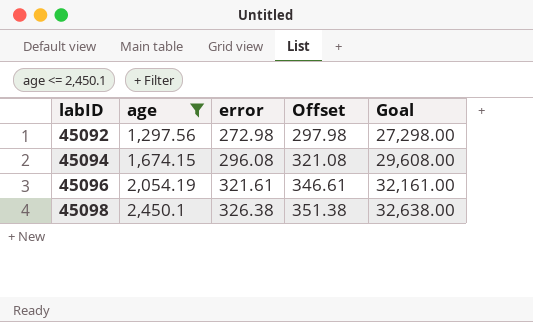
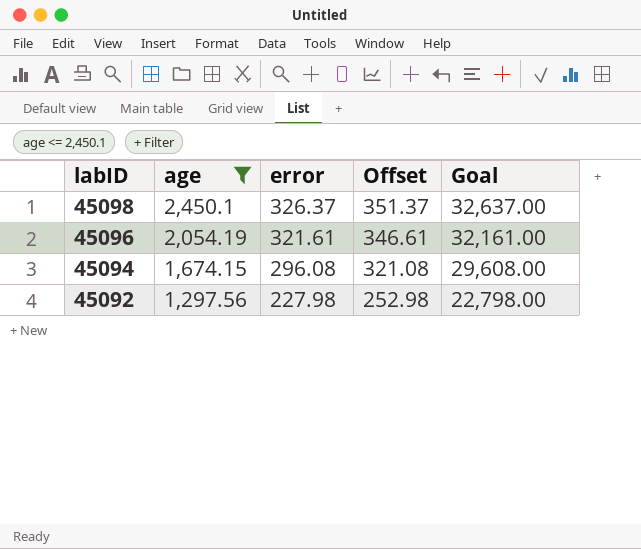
row order: labID ascending -> labID descending
45098 | error: 326.38 -> 326.37
45098 | Offset: 351.38 -> 351.37
45098 | Goal: 32,638.00 -> 32,637.00
45092 | error: 272.98 -> 227.98
45092 | Offset: 297.98 -> 252.98
45092 | Goal: 27,298.00 -> 22,798.00

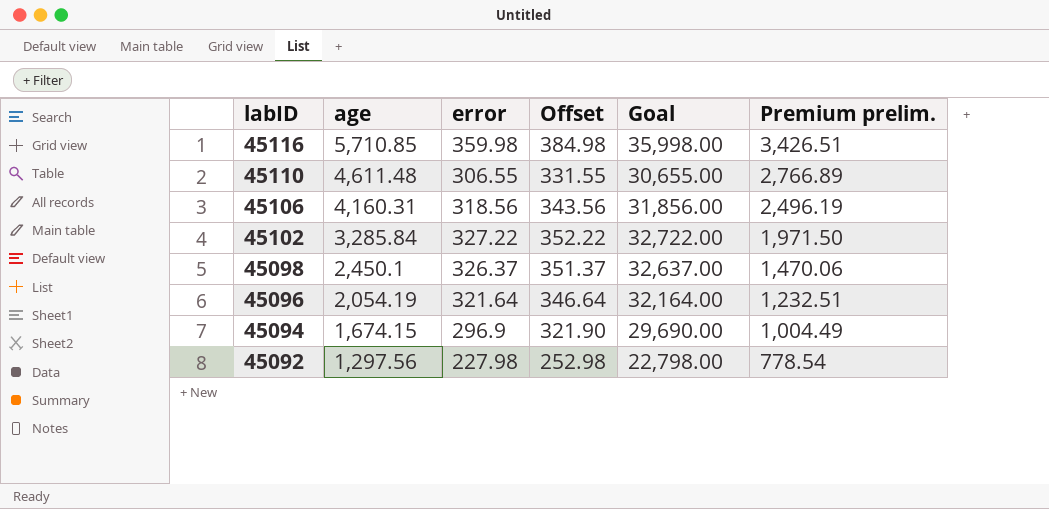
filter: age <= 2,450.1 -> none
column Premium prelim. | formula: none -> [age] * 0.6
45096 | error: 321.61 -> 321.64
45096 | Offset: 346.61 -> 346.64
45096 | Goal: 32,161.00 -> 32,164.00
45094 | error: 296.08 -> 296.9
45094 | Offset: 321.08 -> 321.90
45094 | Goal: 29,608.00 -> 29,690.00

